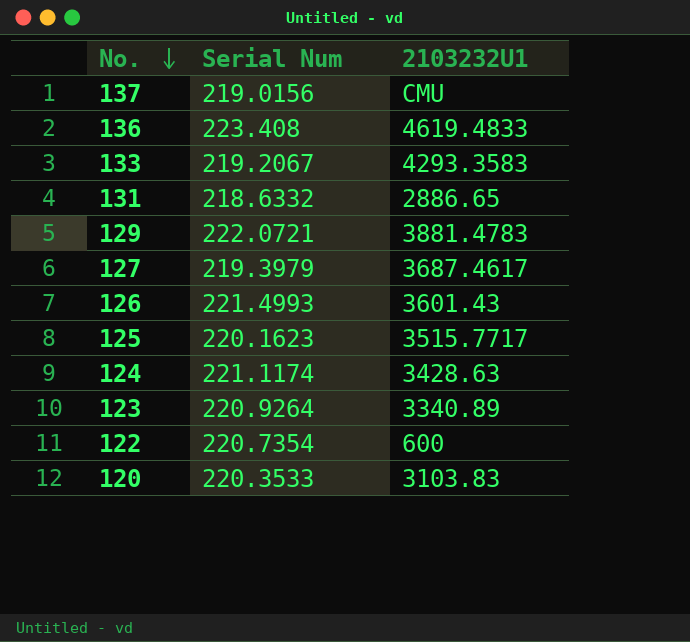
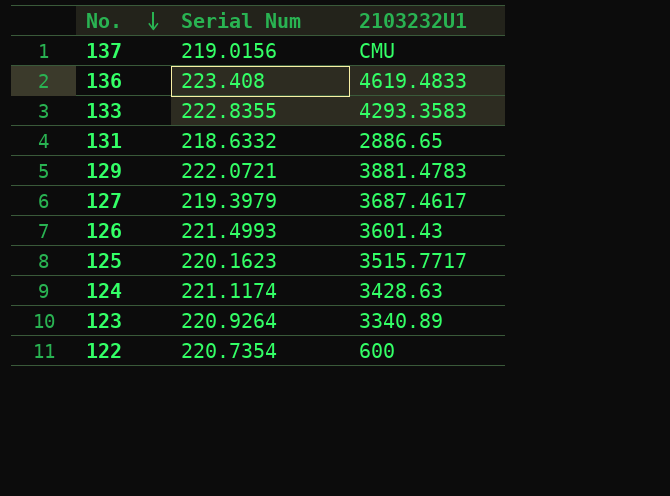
row 120: 220.3533 | 3103.83 -> none
133 | Serial Num: 219.2067 -> 222.8355

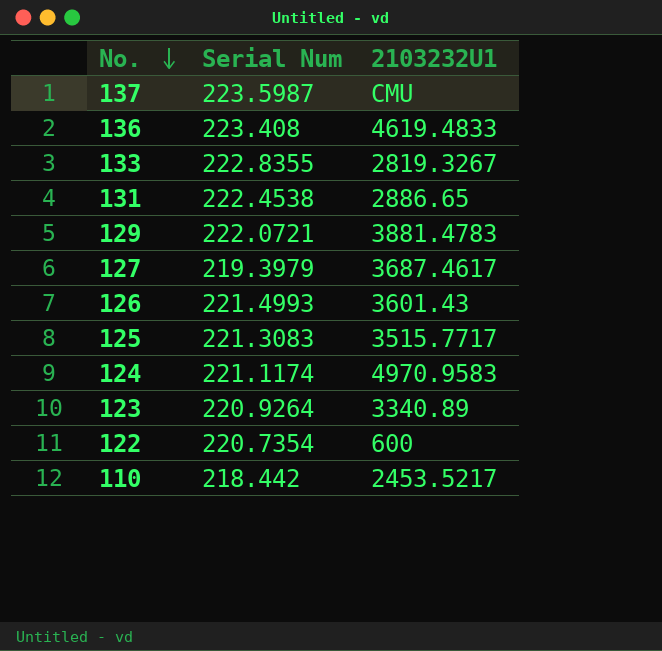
137 | Serial Num: 219.0156 -> 223.5987
133 | 2103232U1: 4293.3583 -> 2819.3267
131 | Serial Num: 218.6332 -> 222.4538
125 | Serial Num: 220.1623 -> 221.3083
124 | 2103232U1: 3428.63 -> 4970.9583
row 110: none -> 218.442 | 2453.5217

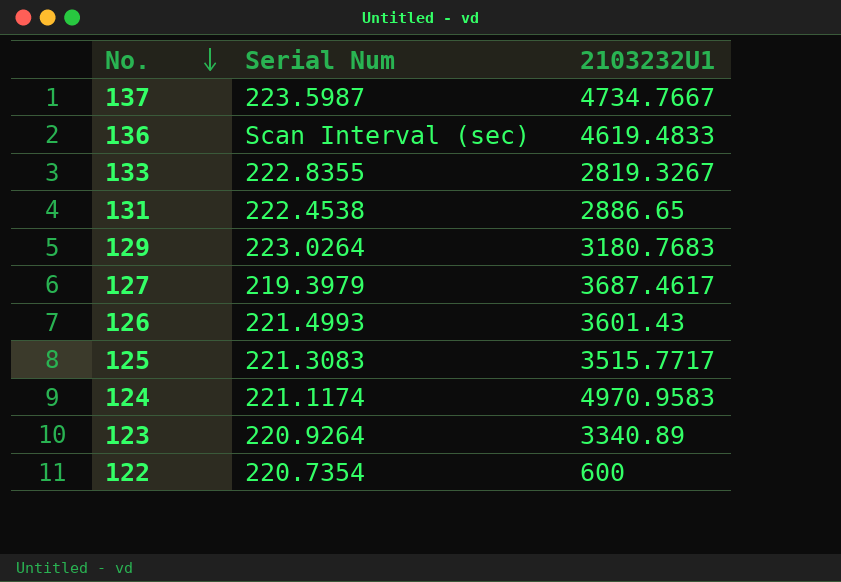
row 110: 218.442 | 2453.5217 -> none
137 | 2103232U1: CMU -> 4734.7667
136 | Serial Num: 223.408 -> Scan Interval (sec)
129 | Serial Num: 222.0721 -> 223.0264
129 | 2103232U1: 3881.4783 -> 3180.7683

